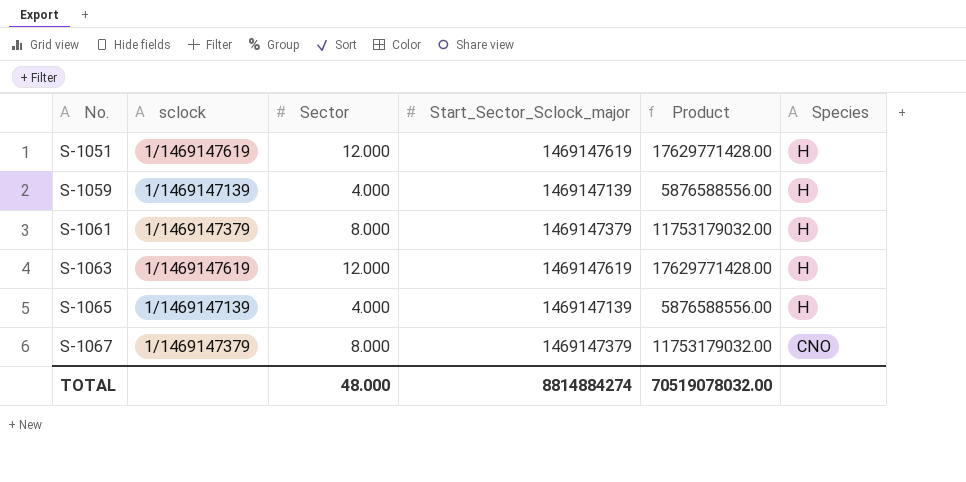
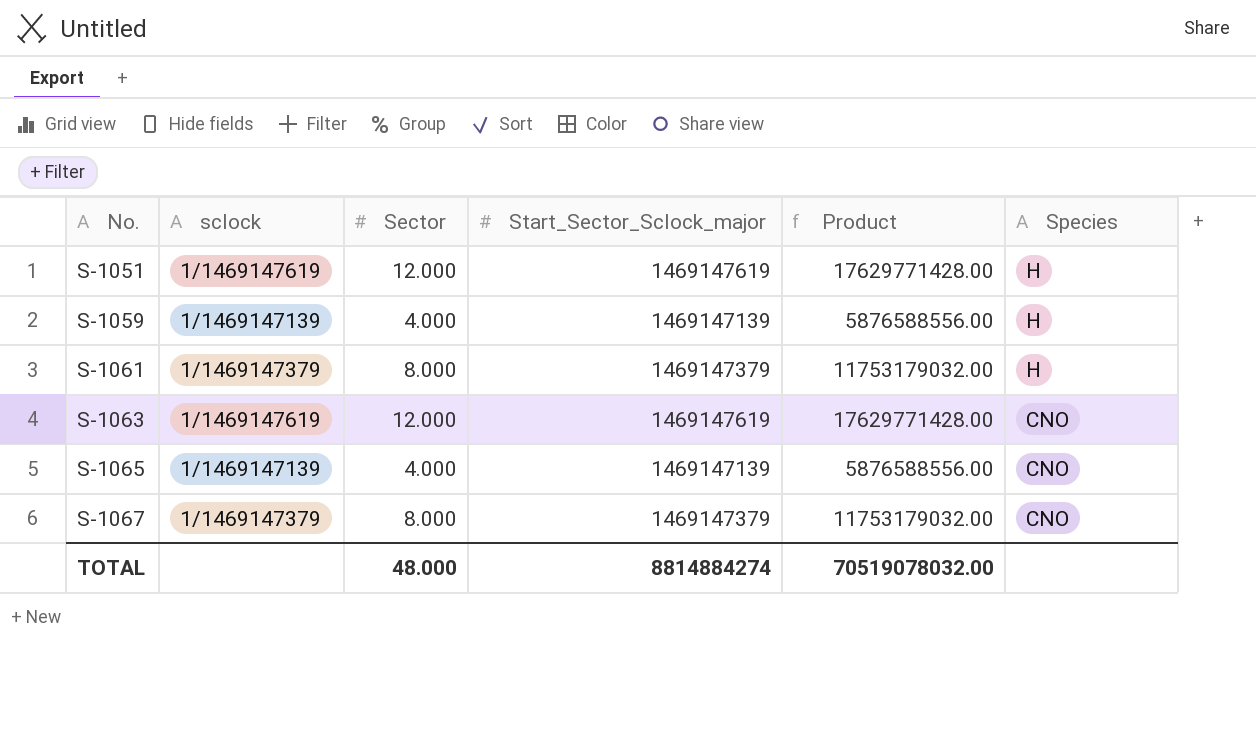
S-1063 | Species: H -> CNO
S-1065 | Species: H -> CNO

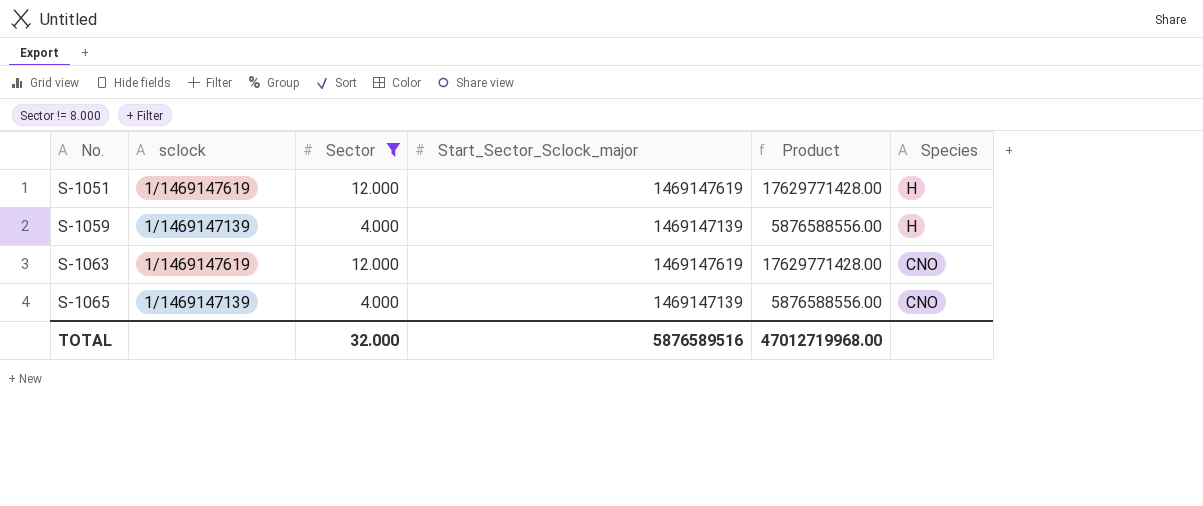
filter: none -> Sector != 8.000
TOTAL | Sector: 48.000 -> 32.000
TOTAL | Start_Sector_Sclock_major: 8814884274 -> 5876589516
TOTAL | Product: 70519078032.00 -> 47012719968.00

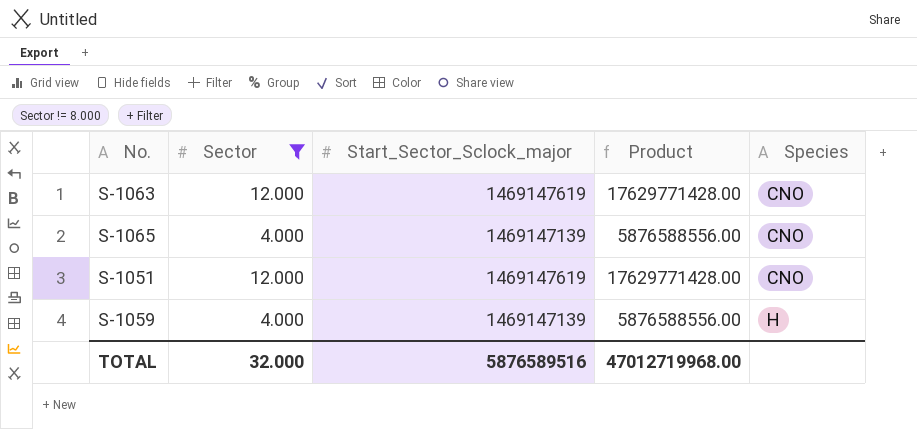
row order: No. ascending -> Species ascending
column sclock | position: 2 -> none
S-1051 | Species: H -> CNO

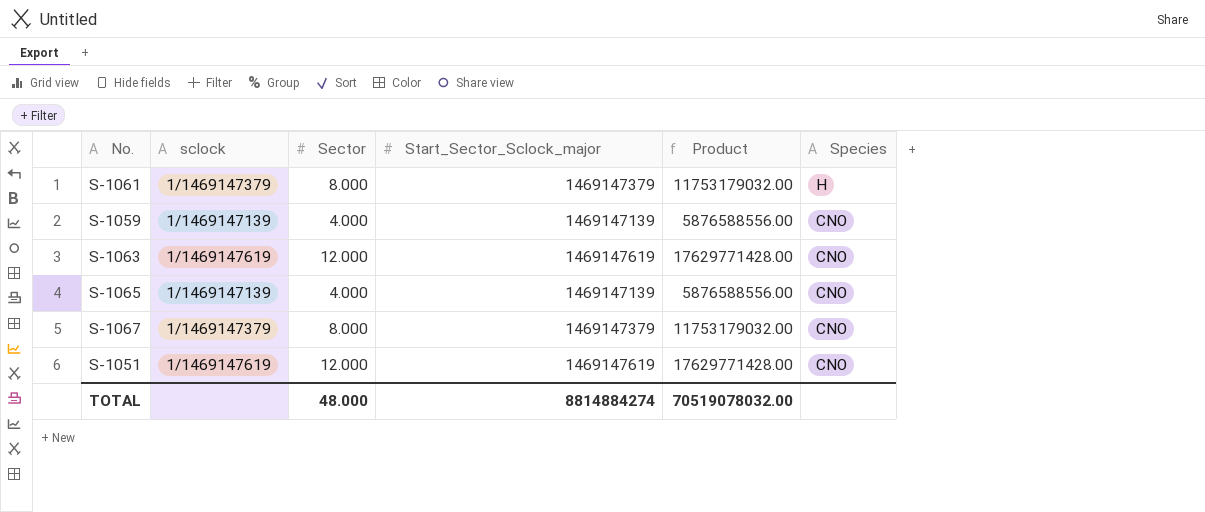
filter: Sector != 8.000 -> none
row order: Species ascending -> Species descending
column sclock | position: none -> 2
S-1059 | Species: H -> CNO
TOTAL | Sector: 32.000 -> 48.000
TOTAL | Start_Sector_Sclock_major: 5876589516 -> 8814884274
TOTAL | Product: 47012719968.00 -> 70519078032.00

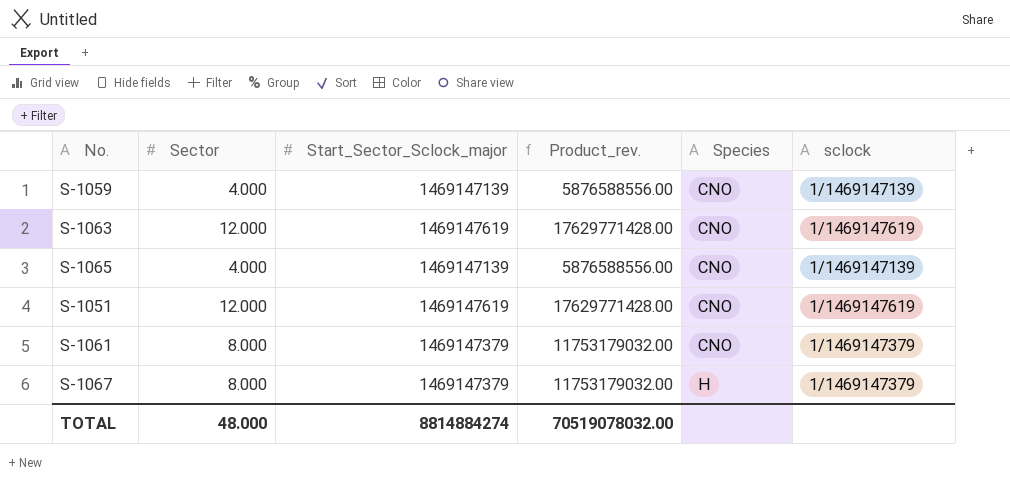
row order: Species descending -> Species ascending
column name: Product -> Product_rev.
column sclock | position: 2 -> 6
S-1061 | Species: H -> CNO
S-1067 | Species: CNO -> H

